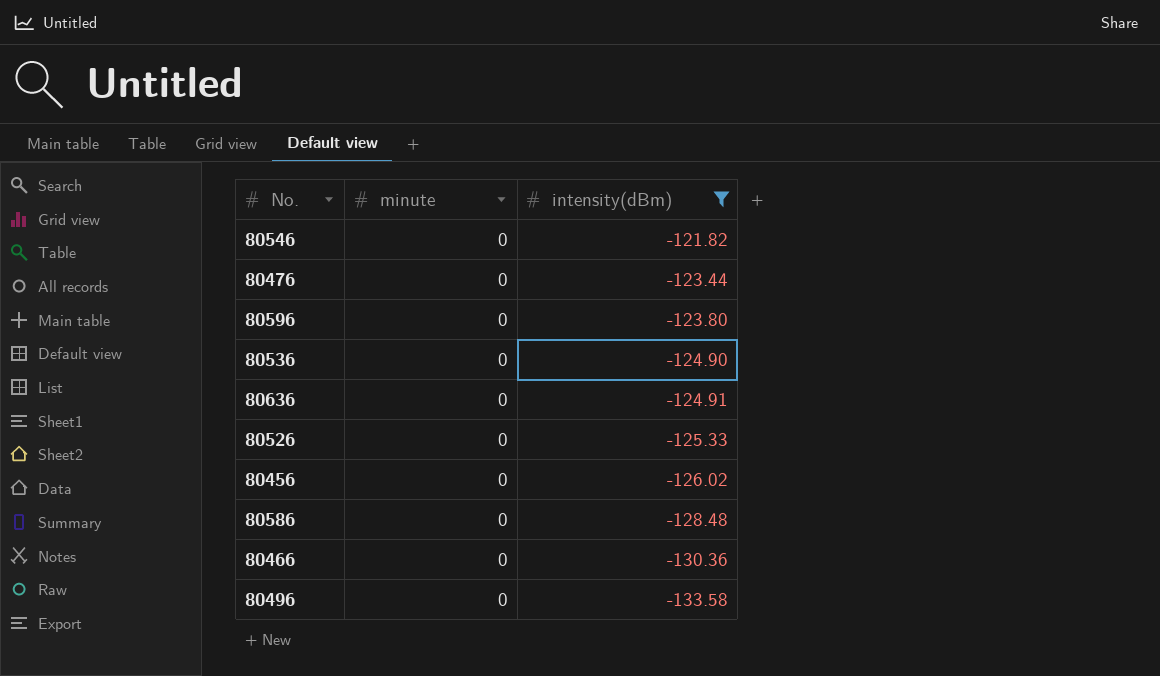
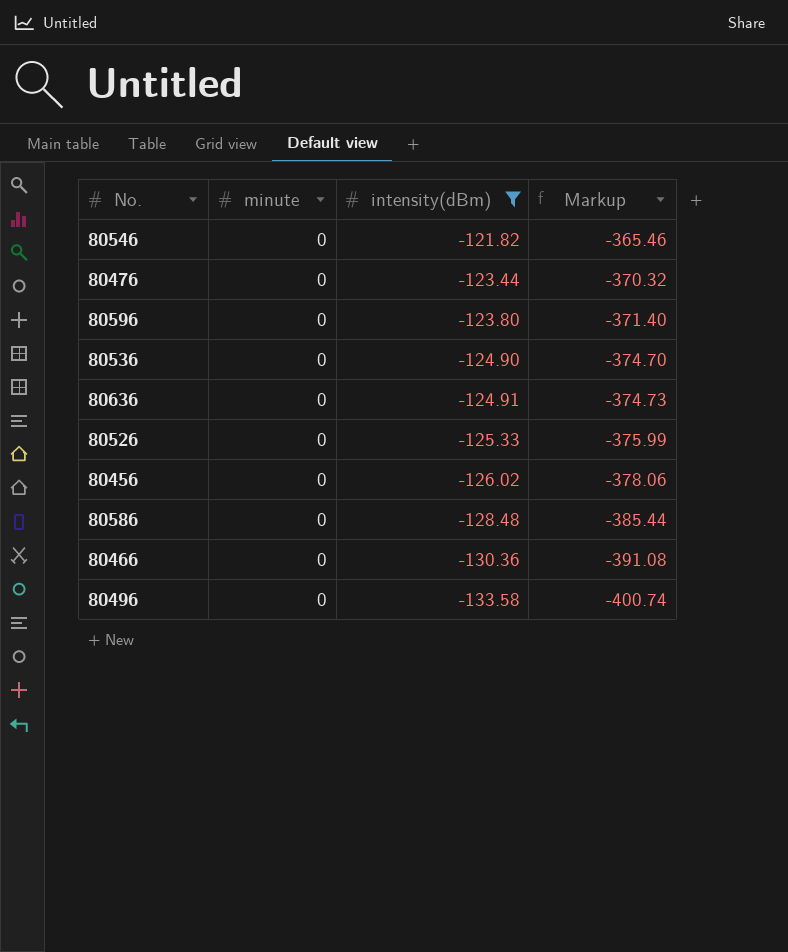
column Markup | formula: none -> [intensity(dBm)] * 3

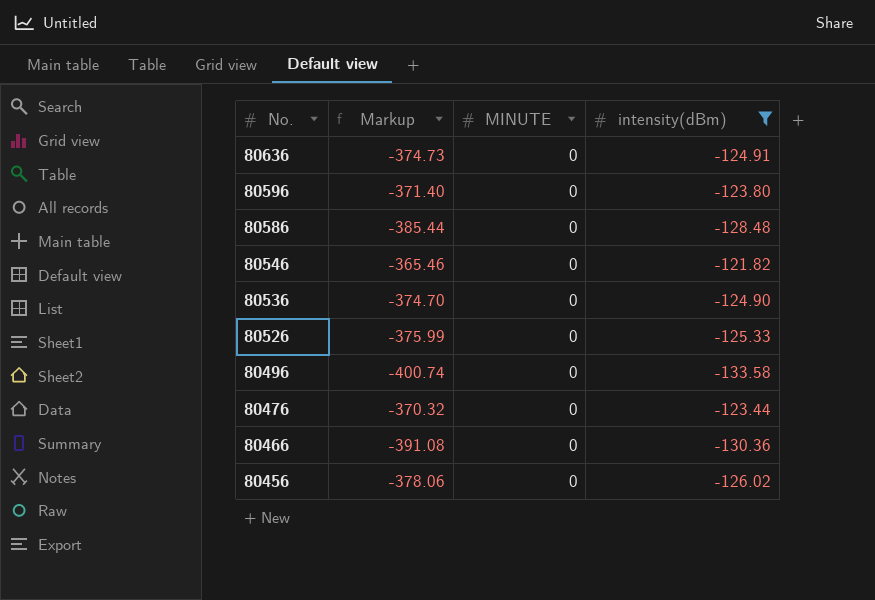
row order: intensity(dBm) descending -> No. descending
column Markup | position: 4 -> 2
column name: minute -> MINUTE

